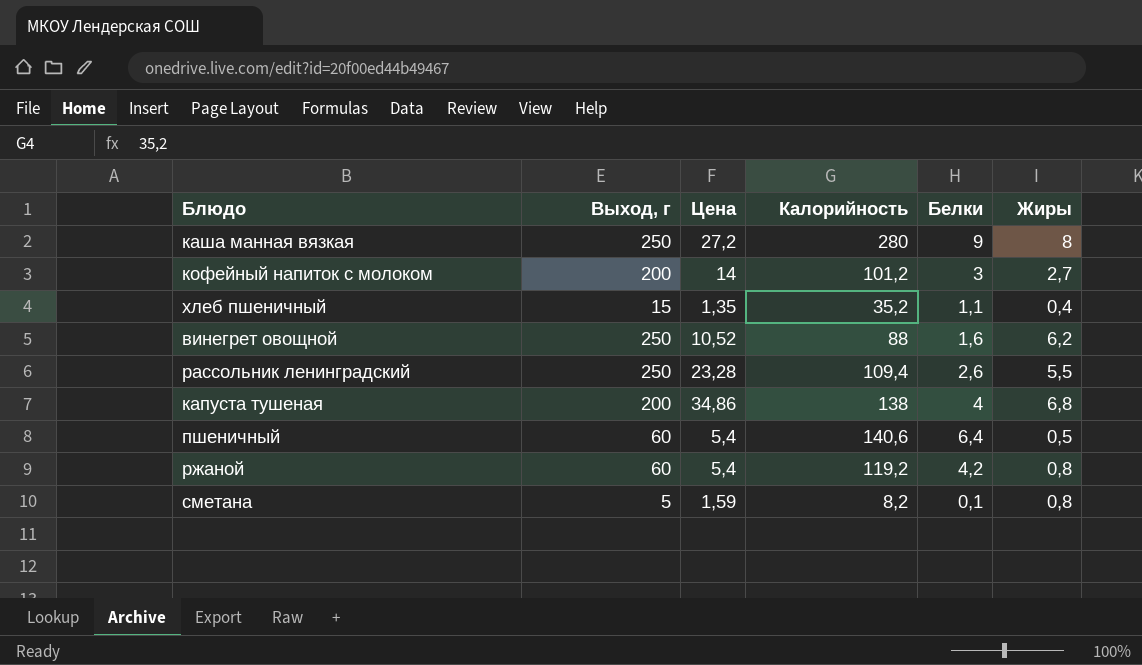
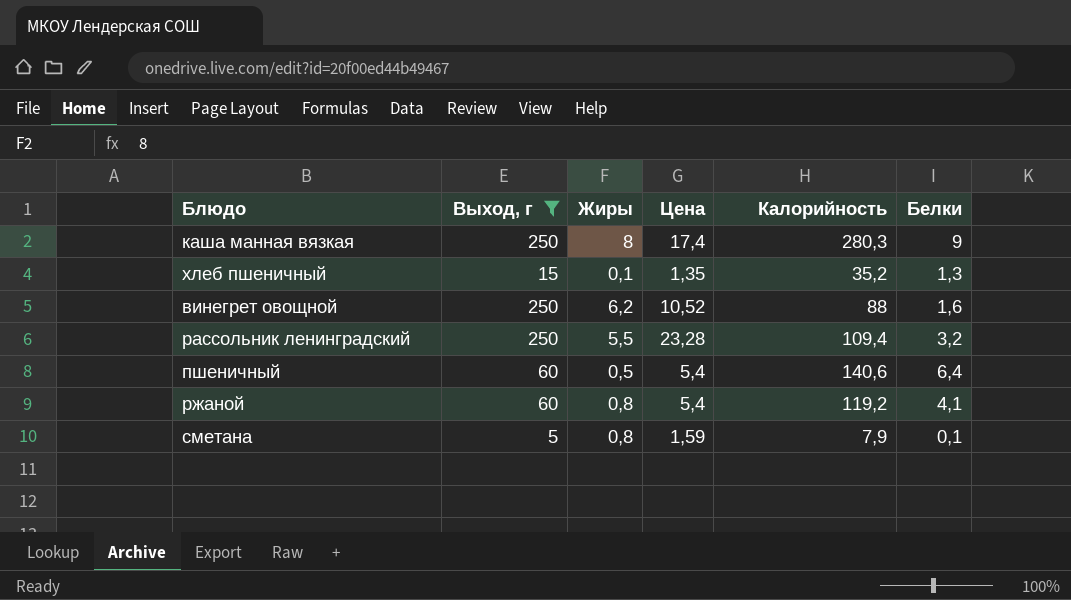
filter: none -> Выход, г != 200
column Жиры | position: 6 -> 3
каша манная вязкая | Цена: 27,2 -> 17,4
каша манная вязкая | Калорийность: 280 -> 280,3
хлеб пшеничный | Жиры: 0,4 -> 0,1
хлеб пшеничный | Белки: 1,1 -> 1,3
рассольник ленинградский | Белки: 2,6 -> 3,2
ржаной | Белки: 4,2 -> 4,1
сметана | Калорийность: 8,2 -> 7,9

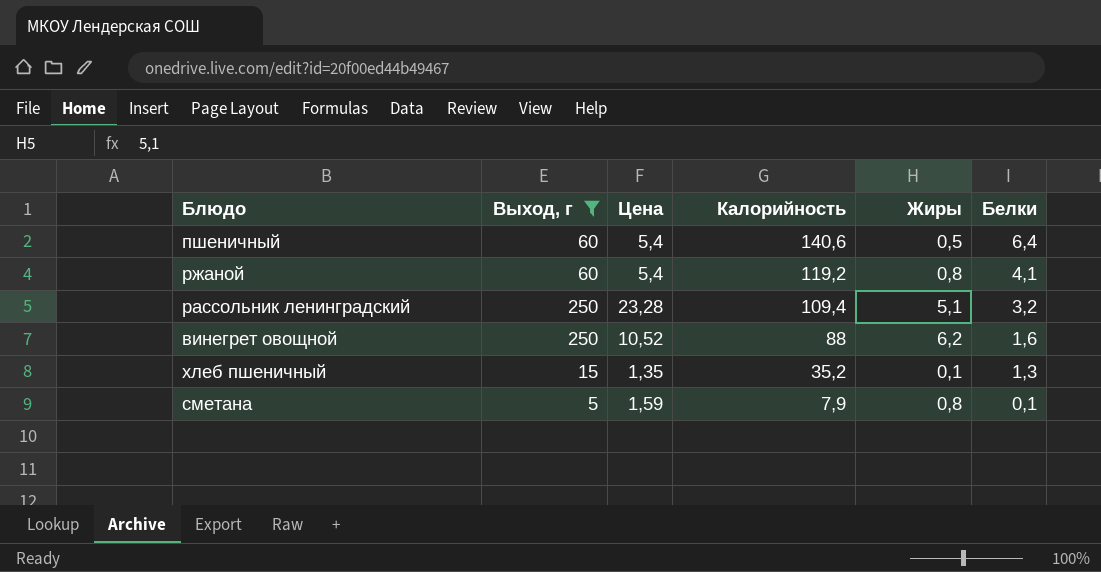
row order: none -> Калорийность descending
column Жиры | position: 3 -> 5
row каша манная вязкая: 250 | 8 | 17,4 | 280,3 | 9 -> none
рассольник ленинградский | Жиры: 5,5 -> 5,1

